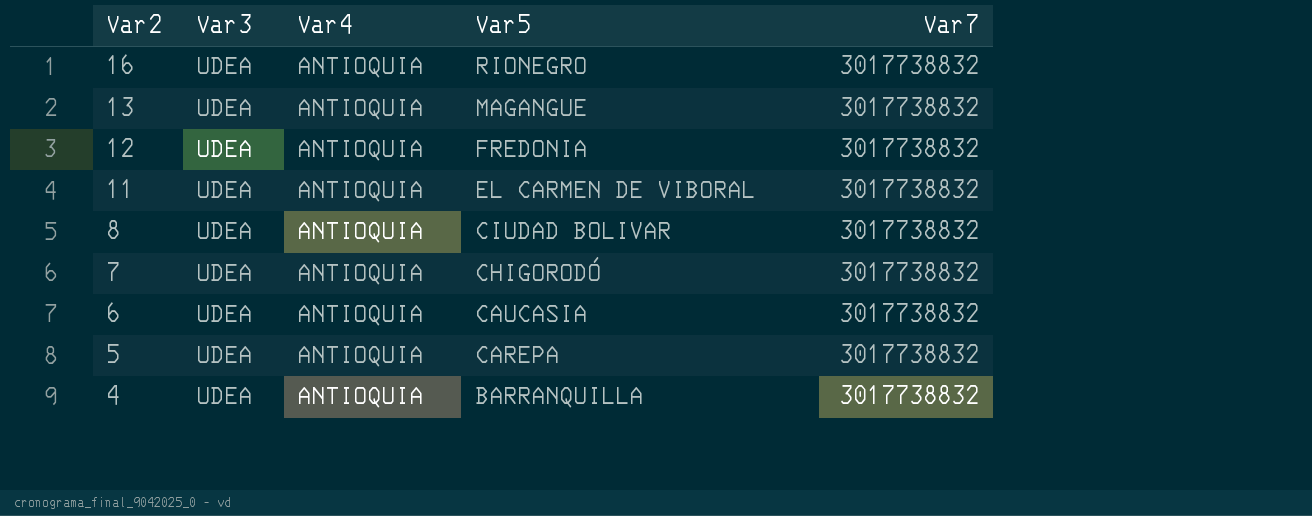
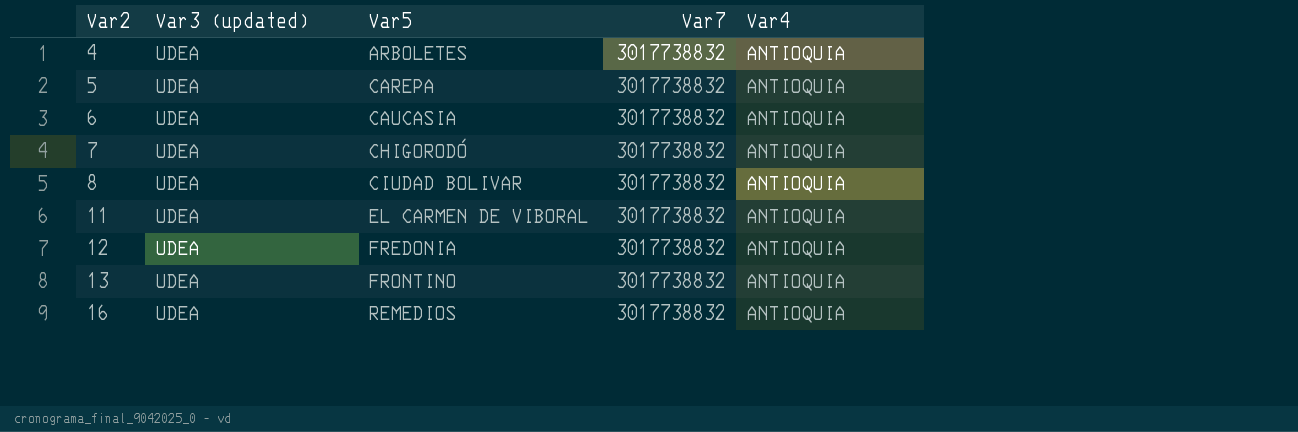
row order: Var2 descending -> Var2 ascending
column name: Var3 -> Var3 (updated)
column Var4 | position: 3 -> 5
4 | Var5: BARRANQUILLA -> ARBOLETES
13 | Var5: MAGANGUE -> FRONTINO
16 | Var5: RIONEGRO -> REMEDIOS

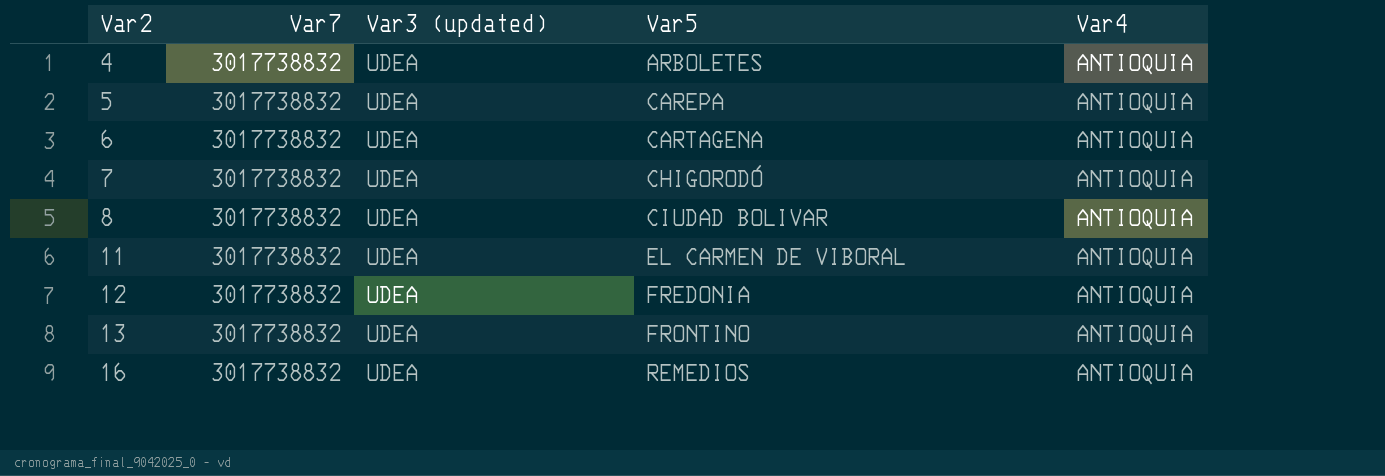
column Var7 | position: 4 -> 2
6 | Var5: CAUCASIA -> CARTAGENA

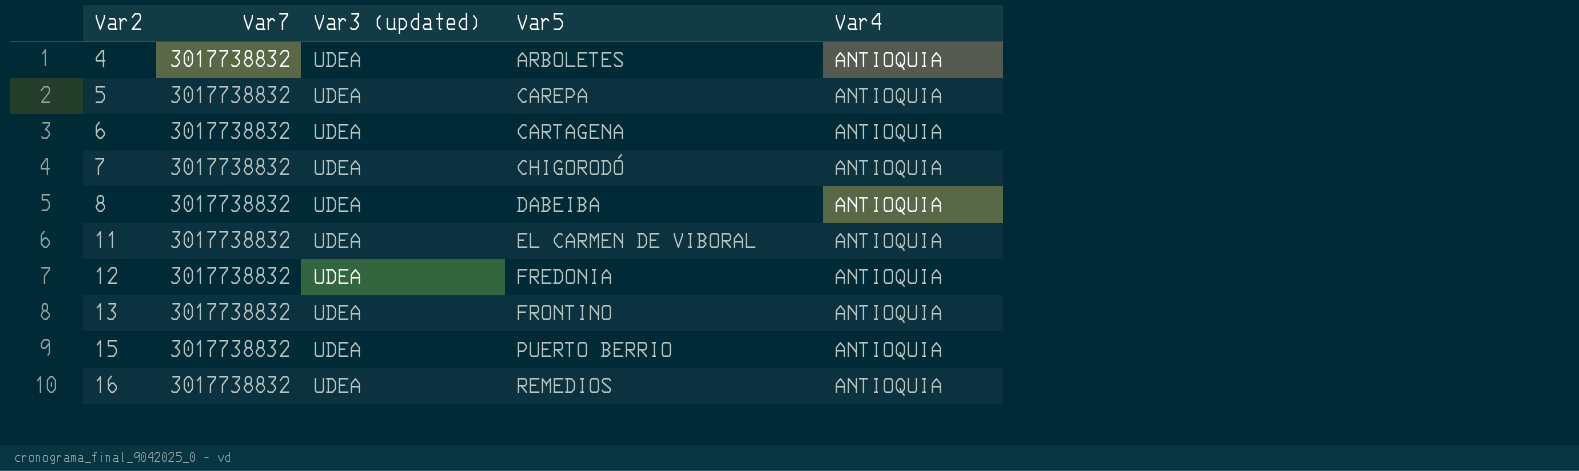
8 | Var5: CIUDAD BOLIVAR -> DABEIBA
row 15: none -> 3017738832 | UDEA | PUERTO BERRIO | ANTIOQUIA

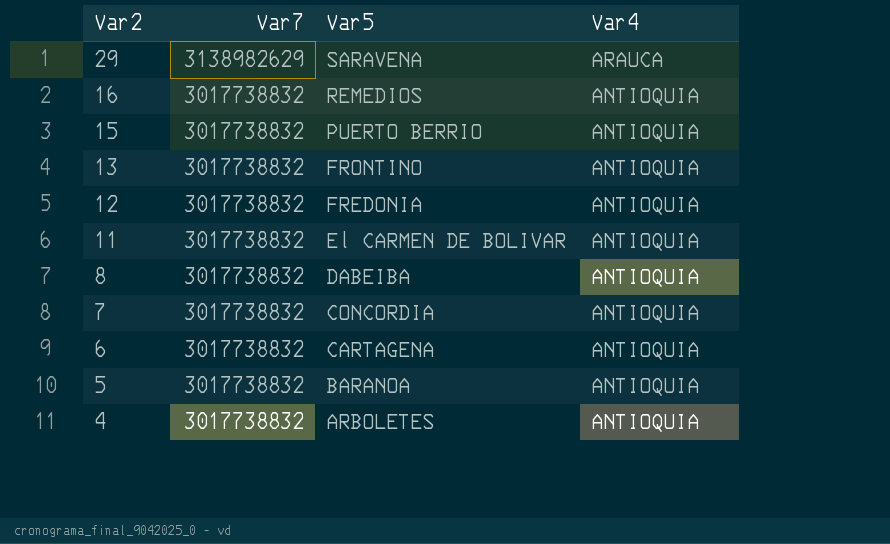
row order: Var2 ascending -> Var2 descending
column Var3 (updated) | position: 3 -> none
row 29: none -> 3138982629 | SARAVENA | ARAUCA
11 | Var5: EL CARMEN DE VIBORAL -> El CARMEN DE BOLIVAR
7 | Var5: CHIGORODÓ -> CONCORDIA
5 | Var5: CAREPA -> BARANOA

